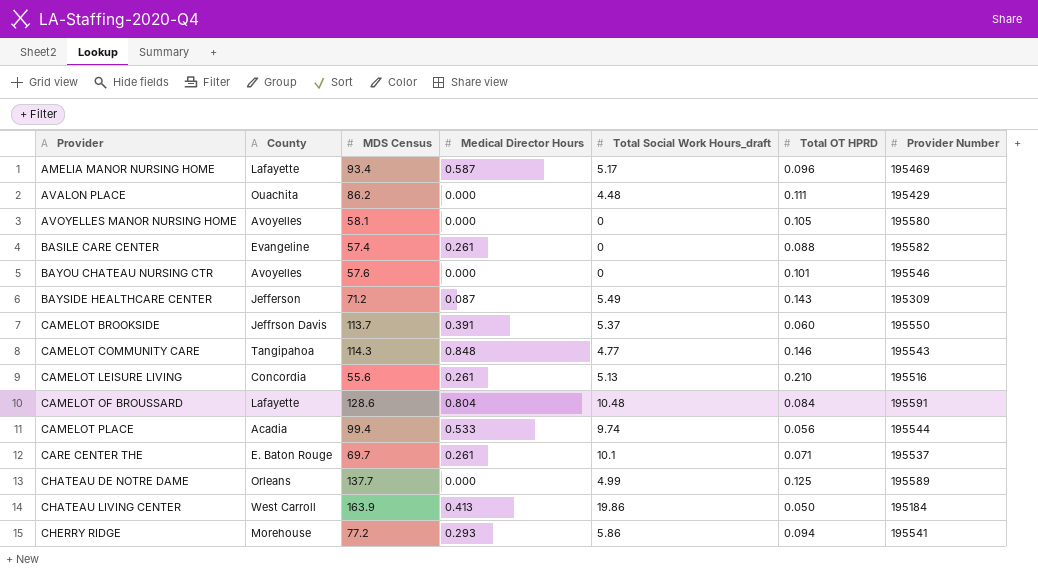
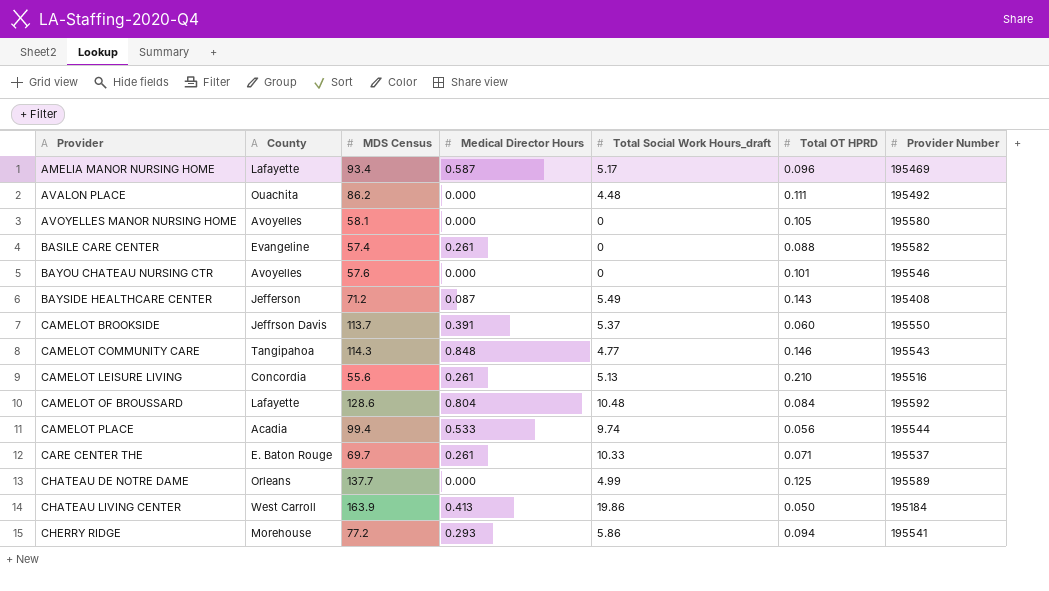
AVALON PLACE | Provider Number: 195429 -> 195492
BAYSIDE HEALTHCARE CENTER | Provider Number: 195309 -> 195408
CAMELOT OF BROUSSARD | Provider Number: 195591 -> 195592
CARE CENTER THE | Total Social Work Hours_draft: 10.1 -> 10.33

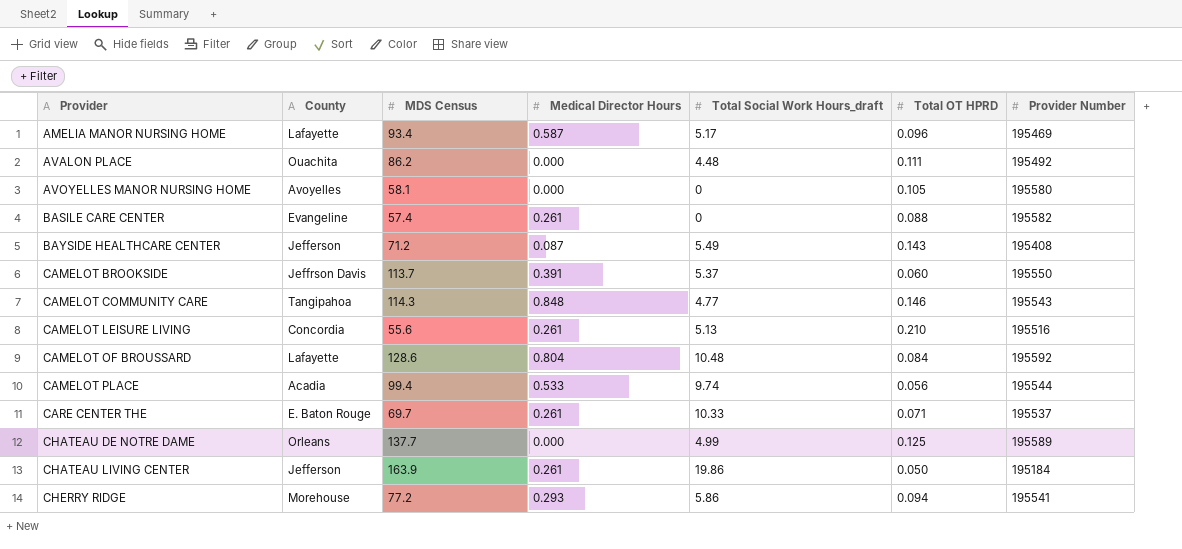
row BAYOU CHATEAU NURSING CTR: Avoyelles | 57.6 | 0.000 | 0 | 0.101 | 195546 -> none
CHATEAU LIVING CENTER | County: West Carroll -> Jefferson
CHATEAU LIVING CENTER | Medical Director Hours: 0.413 -> 0.261

